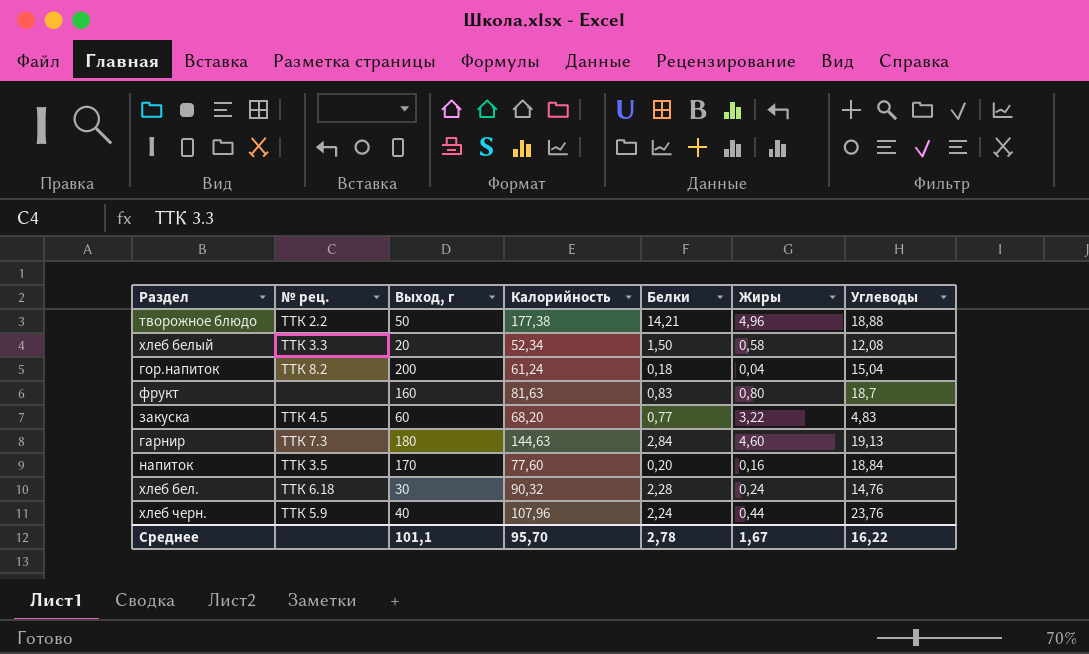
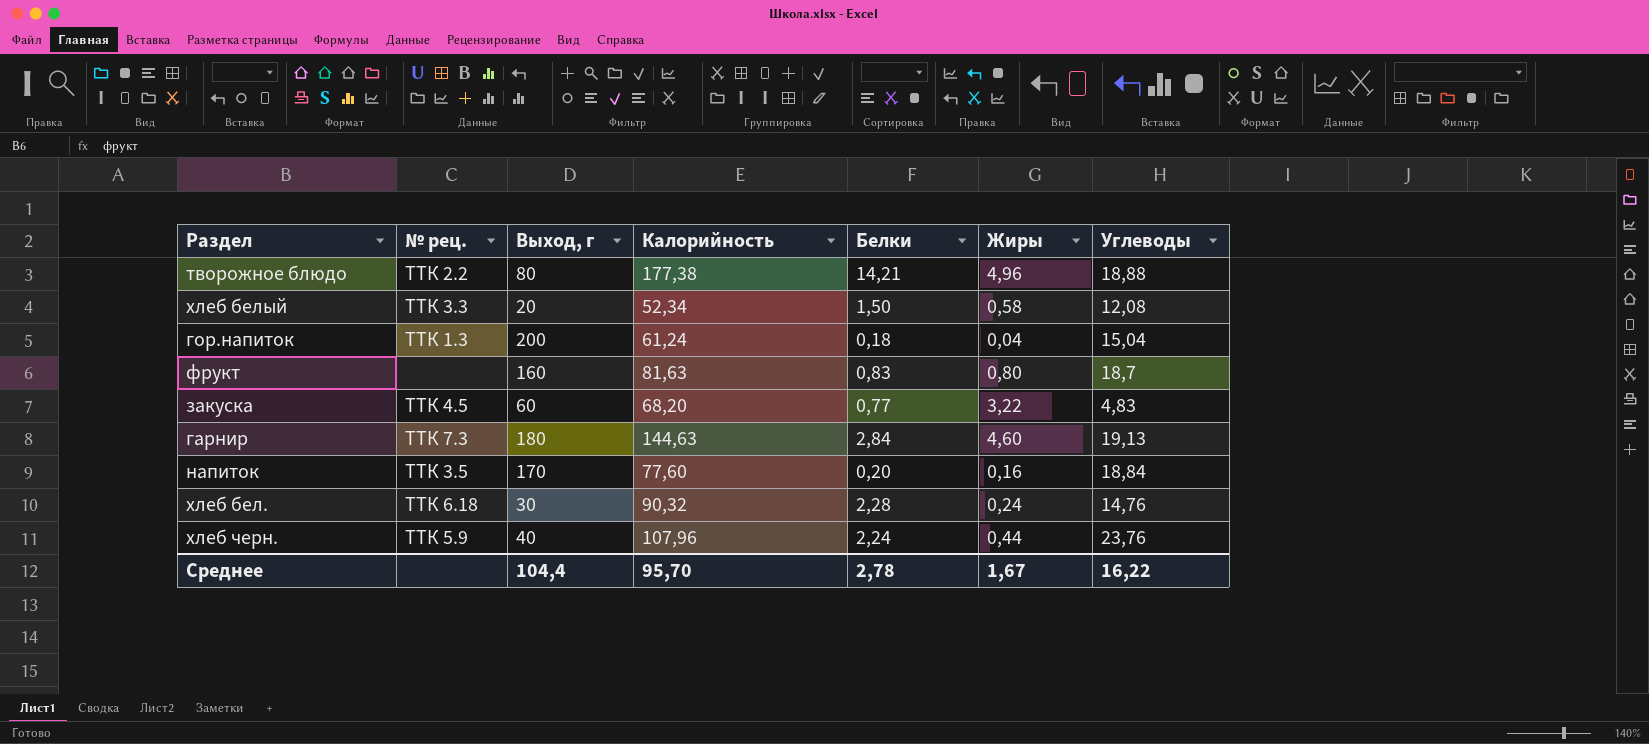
творожное блюдо | Выход, г: 50 -> 80
гор.напиток | № рец.: ТТК 8.2 -> ТТК 1.3
Среднее | Выход, г: 101,1 -> 104,4

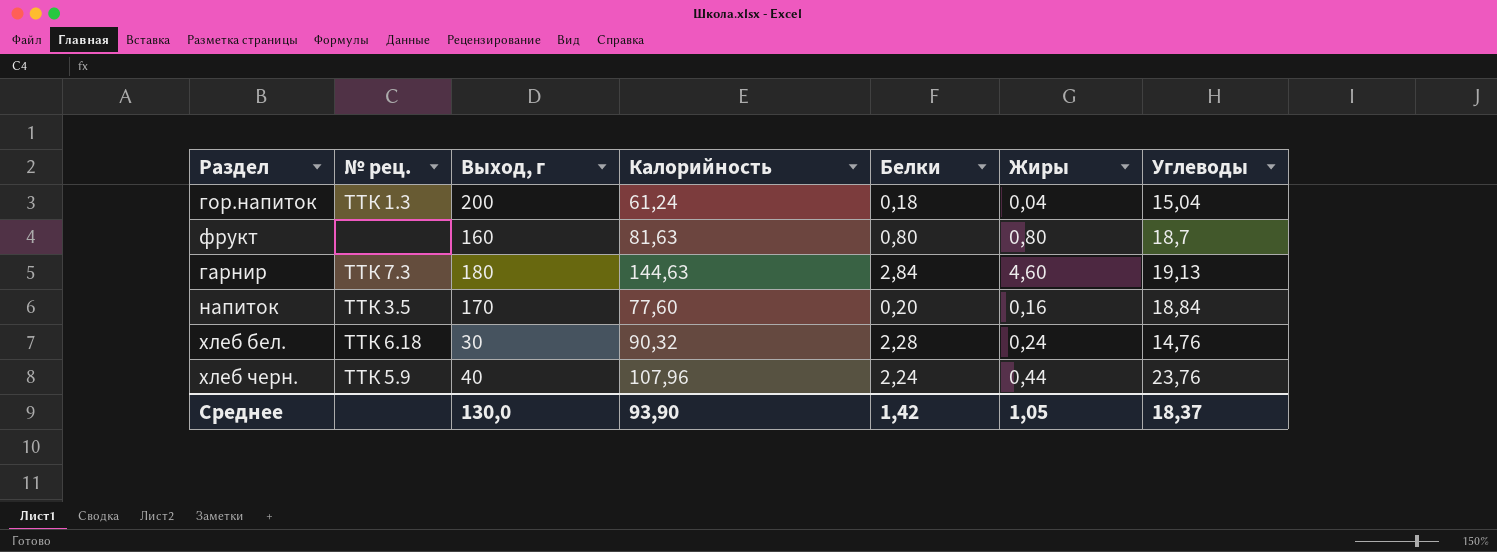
row творожное блюдо: ТТК 2.2 | 80 | 177,38 | 14,21 | 4,96 | 18,88 -> none
row хлеб белый: ТТК 3.3 | 20 | 52,34 | 1,50 | 0,58 | 12,08 -> none
row закуска: ТТК 4.5 | 60 | 68,20 | 0,77 | 3,22 | 4,83 -> none
фрукт | Белки: 0,83 -> 0,80
Среднее | Выход, г: 104,4 -> 130,0
Среднее | Калорийность: 95,70 -> 93,90
Среднее | Белки: 2,78 -> 1,42
Среднее | Жиры: 1,67 -> 1,05
Среднее | Углеводы: 16,22 -> 18,37

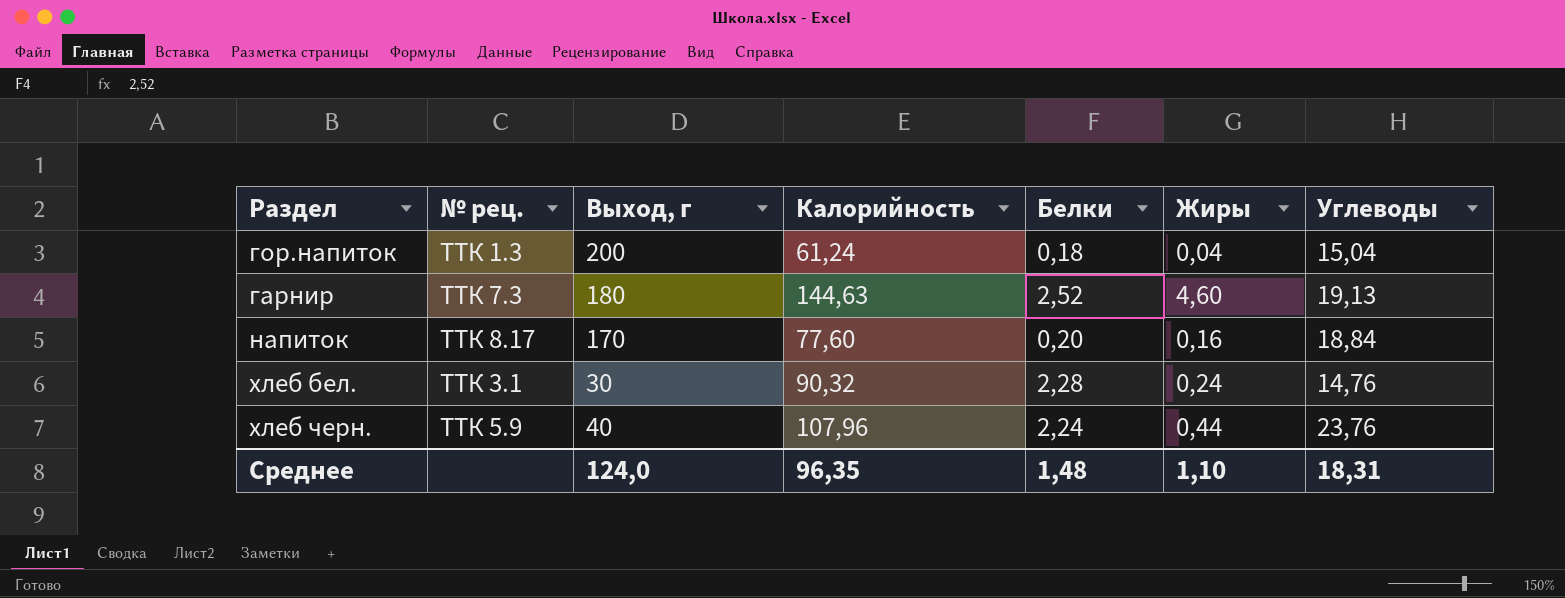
row фрукт: none | 160 | 81,63 | 0,80 | 0,80 | 18,7 -> none
гарнир | Белки: 2,84 -> 2,52
напиток | № рец.: ТТК 3.5 -> ТТК 8.17
хлеб бел. | № рец.: ТТК 6.18 -> ТТК 3.1
Среднее | Выход, г: 130,0 -> 124,0
Среднее | Калорийность: 93,90 -> 96,35
Среднее | Белки: 1,42 -> 1,48
Среднее | Жиры: 1,05 -> 1,10
Среднее | Углеводы: 18,37 -> 18,31

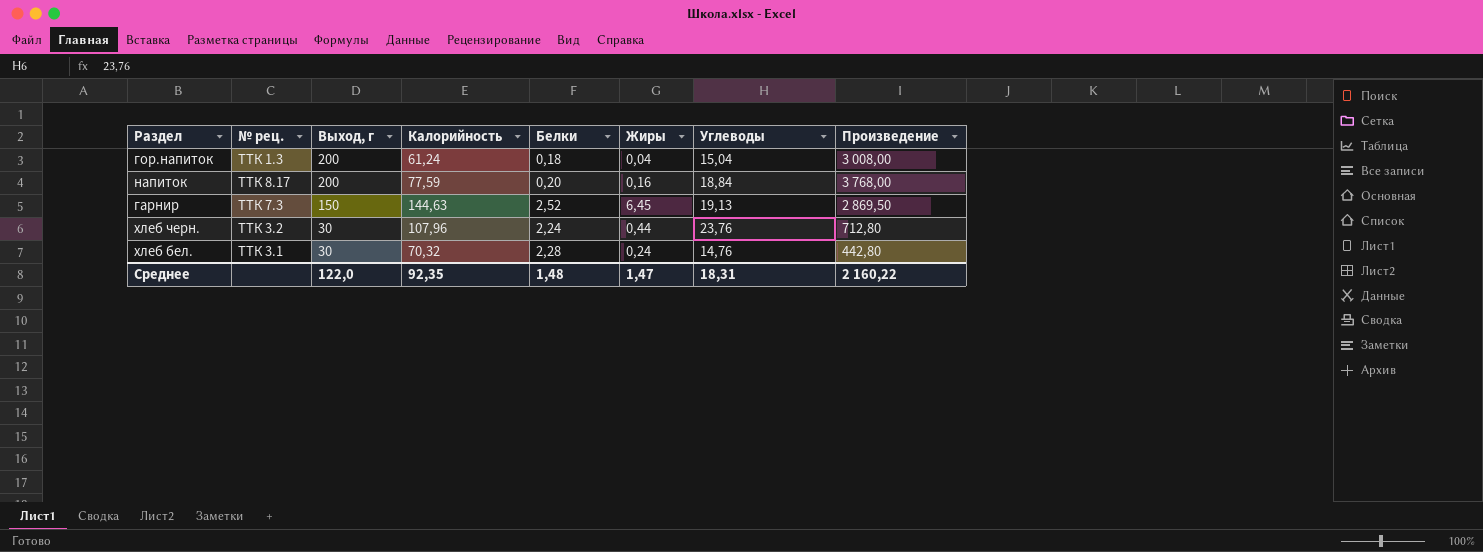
row order: none -> Выход, г descending
column Произведение | formula: none -> [Выход, г] * [Углеводы]
напиток | Выход, г: 170 -> 200
напиток | Калорийность: 77,60 -> 77,59
гарнир | Выход, г: 180 -> 150
гарнир | Жиры: 4,60 -> 6,45
хлеб черн. | № рец.: ТТК 5.9 -> ТТК 3.2
хлеб черн. | Выход, г: 40 -> 30
хлеб бел. | Калорийность: 90,32 -> 70,32
Среднее | Выход, г: 124,0 -> 122,0
Среднее | Калорийность: 96,35 -> 92,35
Среднее | Жиры: 1,10 -> 1,47

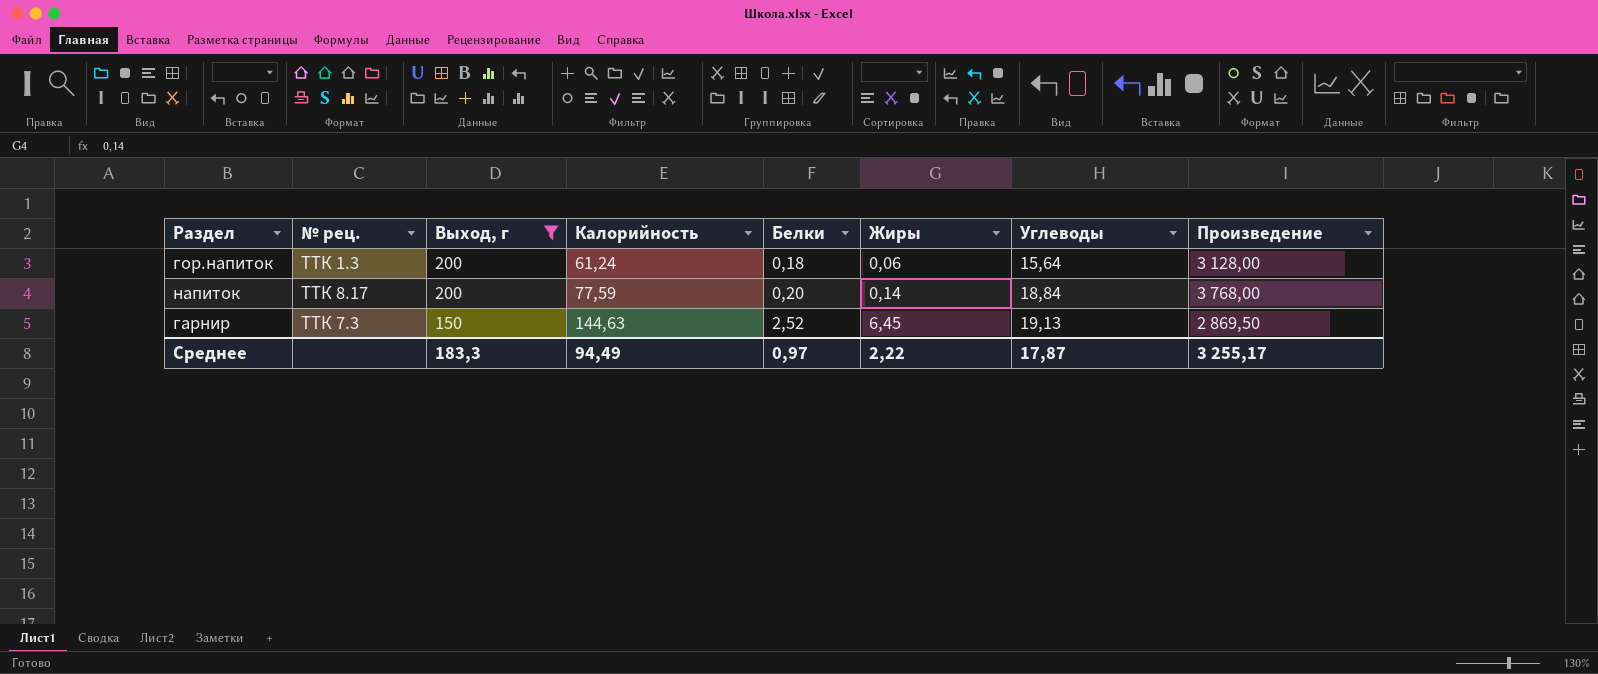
filter: none -> Выход, г != 30
гор.напиток | Жиры: 0,04 -> 0,06
гор.напиток | Углеводы: 15,04 -> 15,64
гор.напиток | Произведение: 3 008,00 -> 3 128,00
напиток | Жиры: 0,16 -> 0,14
Среднее | Выход, г: 122,0 -> 183,3
Среднее | Калорийность: 92,35 -> 94,49
Среднее | Белки: 1,48 -> 0,97
Среднее | Жиры: 1,47 -> 2,22
Среднее | Углеводы: 18,31 -> 17,87
Среднее | Произведение: 2 160,22 -> 3 255,17

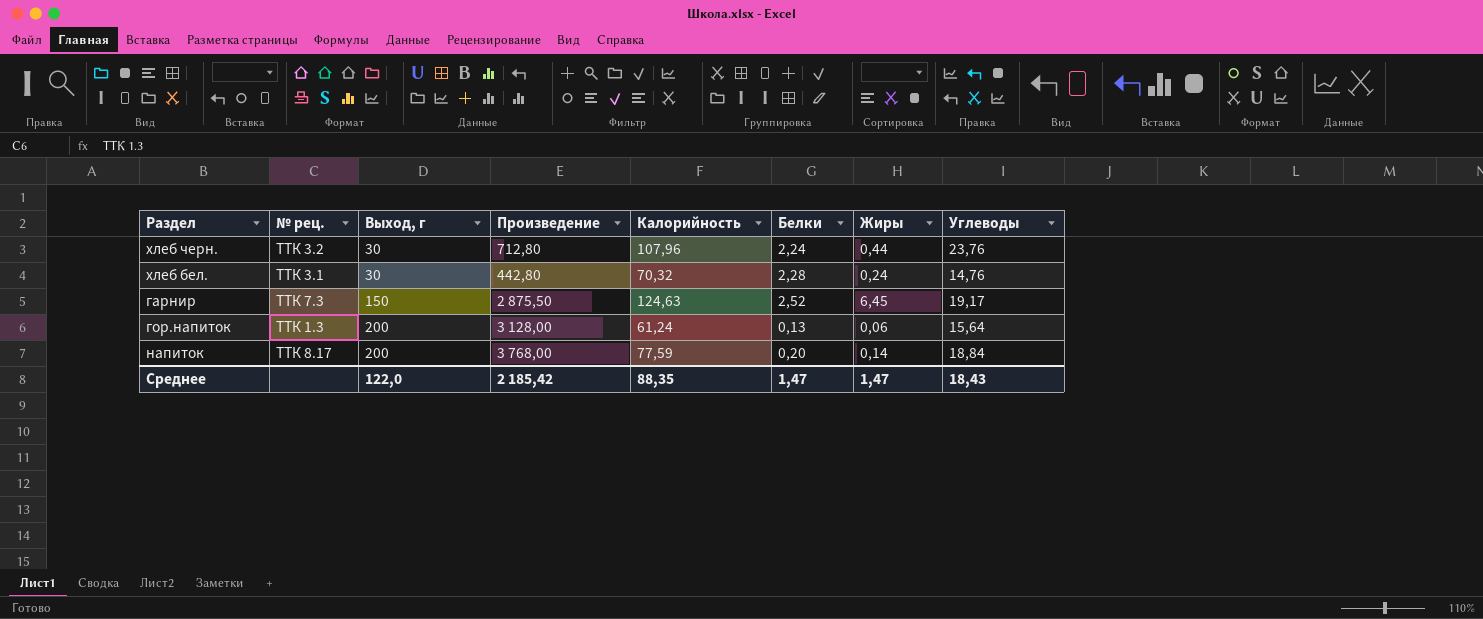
filter: Выход, г != 30 -> none
row order: Выход, г descending -> Выход, г ascending
column Произведение | position: 8 -> 4
гарнир | Произведение: 2 869,50 -> 2 875,50
гарнир | Калорийность: 144,63 -> 124,63
гарнир | Углеводы: 19,13 -> 19,17
гор.напиток | Белки: 0,18 -> 0,13
Среднее | Выход, г: 183,3 -> 122,0
Среднее | Произведение: 3 255,17 -> 2 185,42
Среднее | Калорийность: 94,49 -> 88,35
Среднее | Белки: 0,97 -> 1,47
Среднее | Жиры: 2,22 -> 1,47
Среднее | Углеводы: 17,87 -> 18,43

